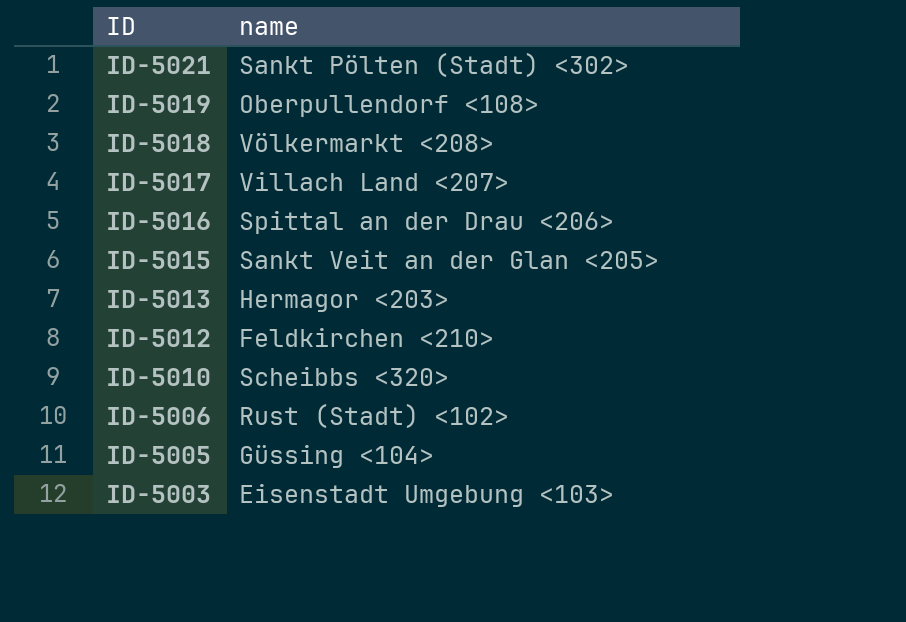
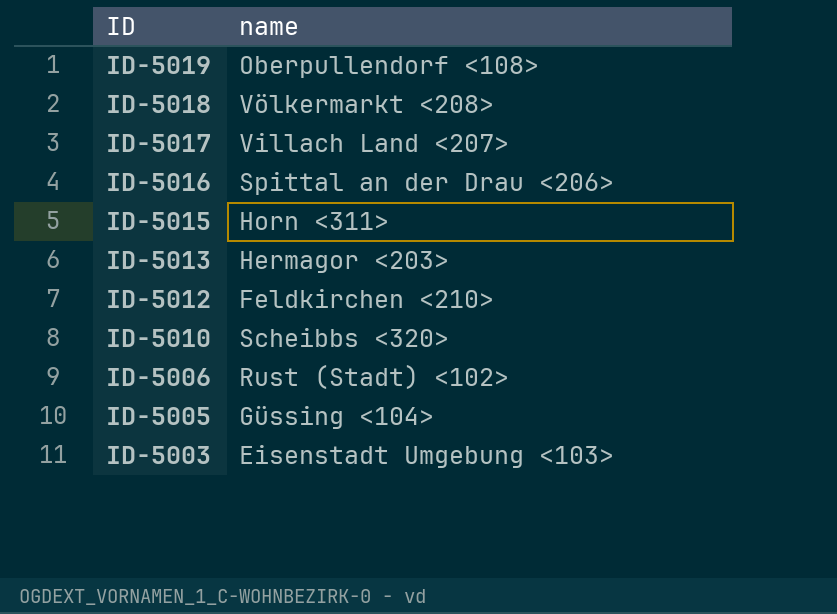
row ID-5021: Sankt Pölten (Stadt) <302> -> none
ID-5015 | name: Sankt Veit an der Glan <205> -> Horn <311>

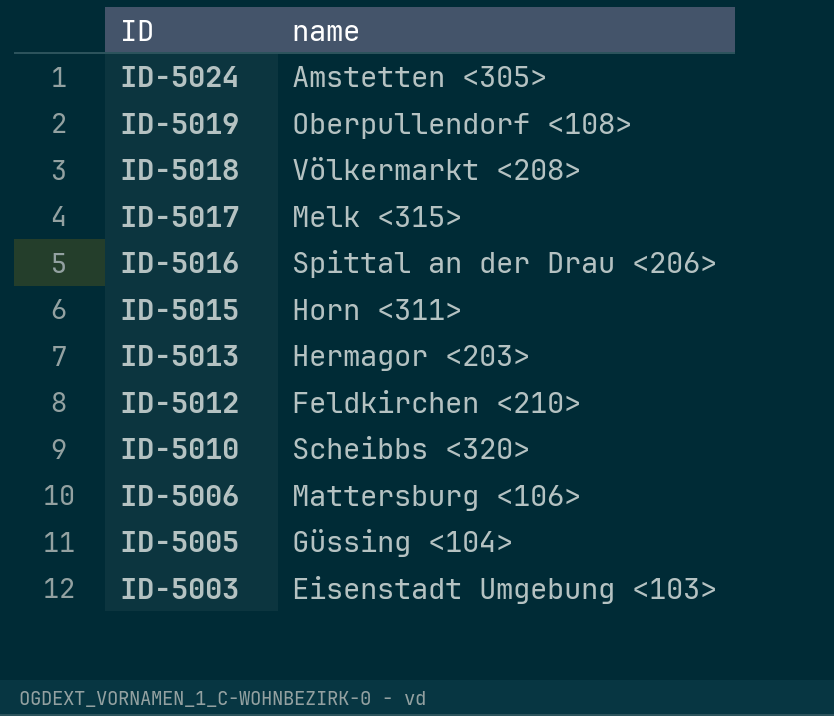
row ID-5024: none -> Amstetten <305>
ID-5017 | name: Villach Land <207> -> Melk <315>
ID-5006 | name: Rust (Stadt) <102> -> Mattersburg <106>

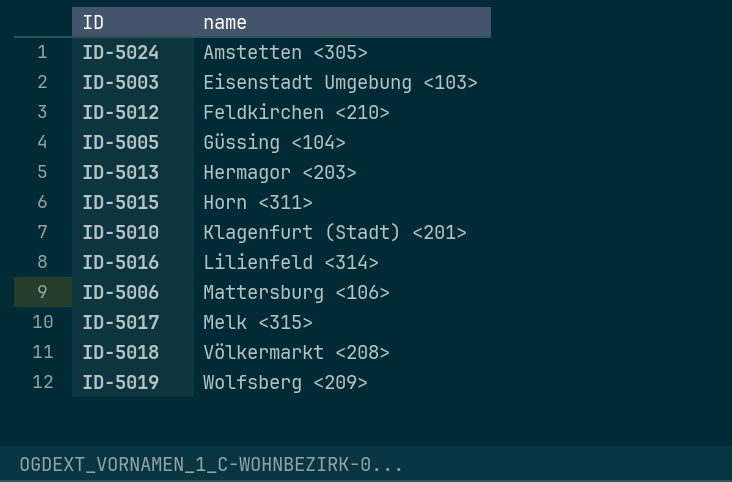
row order: ID descending -> name ascending
ID-5010 | name: Scheibbs <320> -> Klagenfurt (Stadt) <201>
ID-5016 | name: Spittal an der Drau <206> -> Lilienfeld <314>
ID-5019 | name: Oberpullendorf <108> -> Wolfsberg <209>

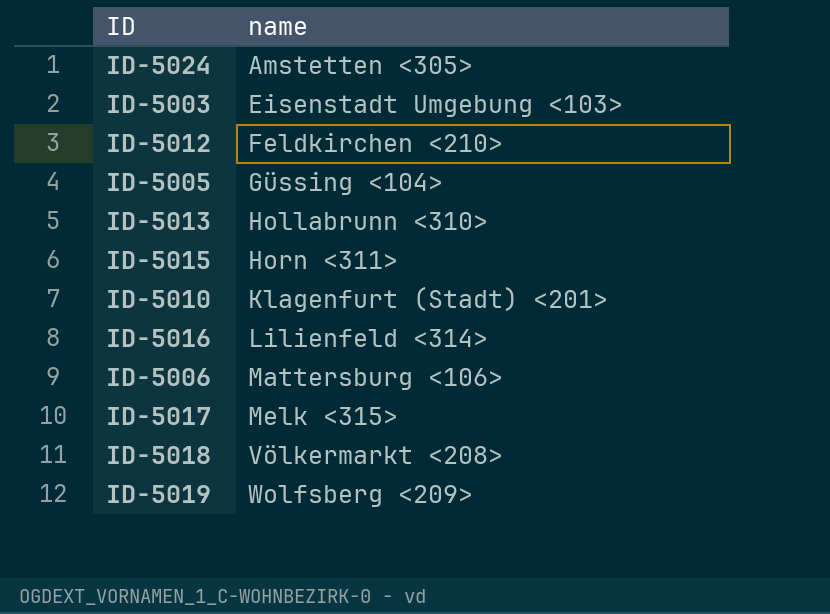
ID-5013 | name: Hermagor <203> -> Hollabrunn <310>

